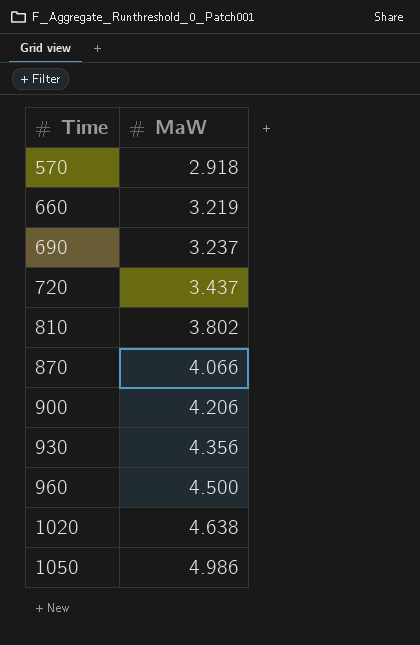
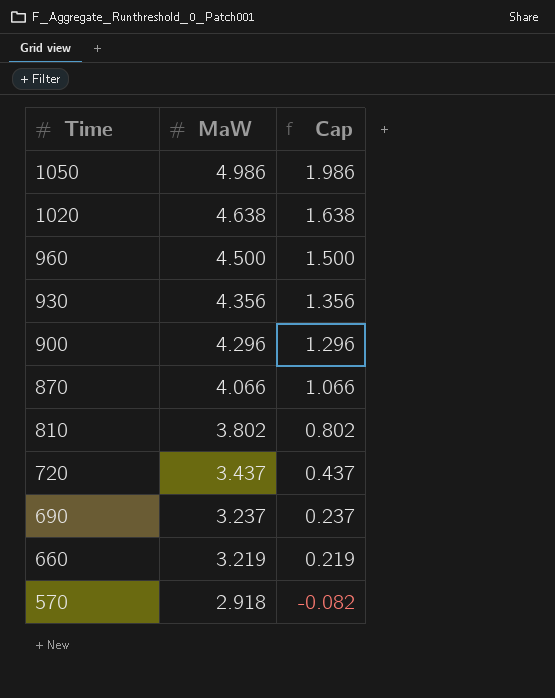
row order: Time ascending -> Time descending
column Cap | formula: none -> [MaW] - 3
900 | MaW: 4.206 -> 4.296

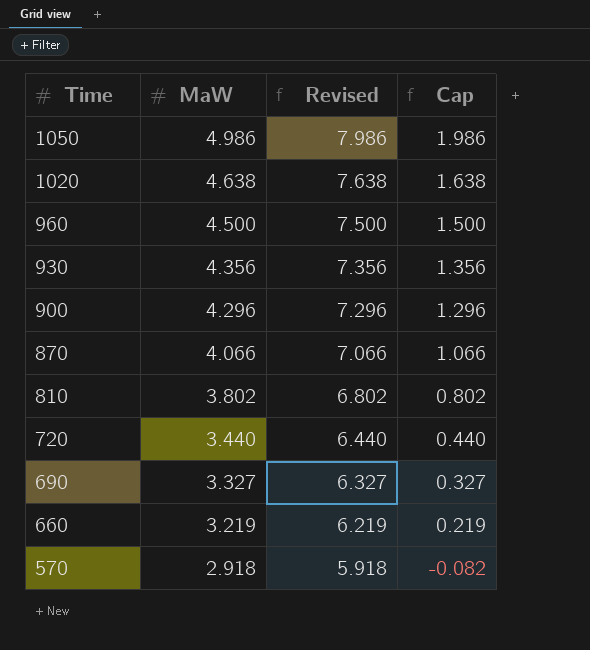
column Revised | formula: none -> [MaW] + 3
720 | MaW: 3.437 -> 3.440
720 | Cap: 0.437 -> 0.440
690 | MaW: 3.237 -> 3.327
690 | Cap: 0.237 -> 0.327

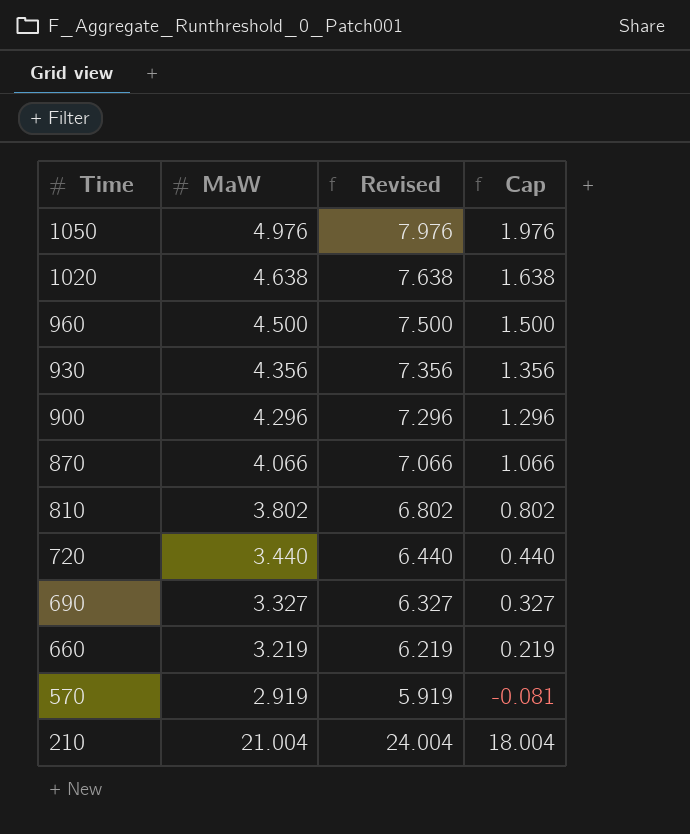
1050 | MaW: 4.986 -> 4.976
1050 | Revised: 7.986 -> 7.976
1050 | Cap: 1.986 -> 1.976
570 | MaW: 2.918 -> 2.919
570 | Revised: 5.918 -> 5.919
570 | Cap: -0.082 -> -0.081
row 210: none -> 21.004 | 24.004 | 18.004

